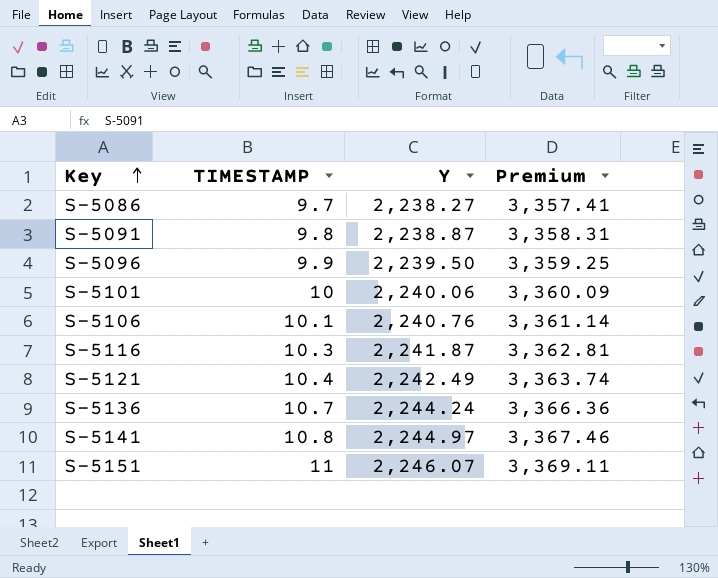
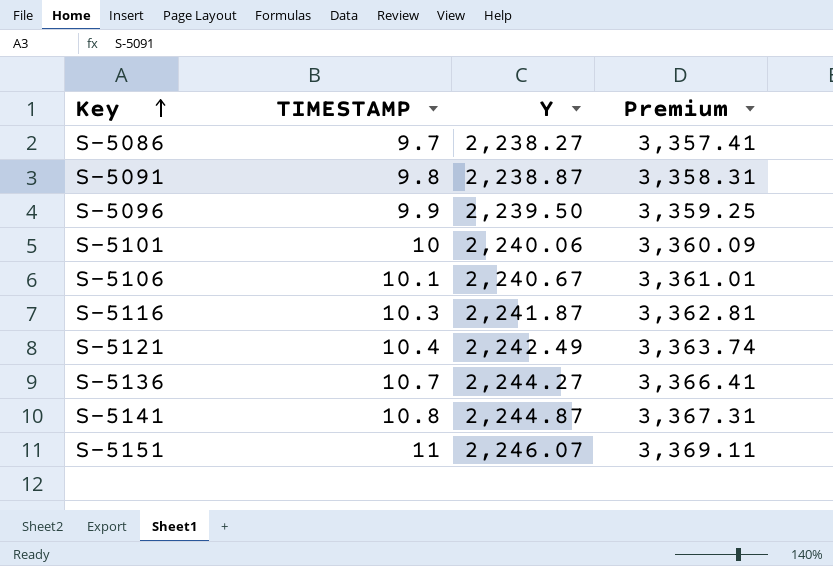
S-5106 | Y: 2,240.76 -> 2,240.67
S-5106 | Premium: 3,361.14 -> 3,361.01
S-5136 | Y: 2,244.24 -> 2,244.27
S-5136 | Premium: 3,366.36 -> 3,366.41
S-5141 | Y: 2,244.97 -> 2,244.87
S-5141 | Premium: 3,367.46 -> 3,367.31

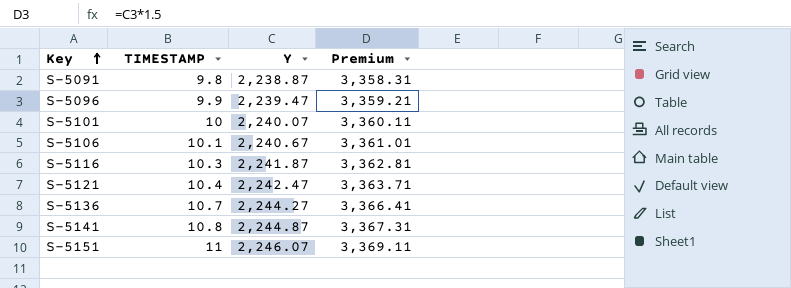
row S-5086: 9.7 | 2,238.27 | 3,357.41 -> none
S-5096 | Y: 2,239.50 -> 2,239.47
S-5096 | Premium: 3,359.25 -> 3,359.21
S-5101 | Y: 2,240.06 -> 2,240.07
S-5101 | Premium: 3,360.09 -> 3,360.11
S-5121 | Y: 2,242.49 -> 2,242.47
S-5121 | Premium: 3,363.74 -> 3,363.71

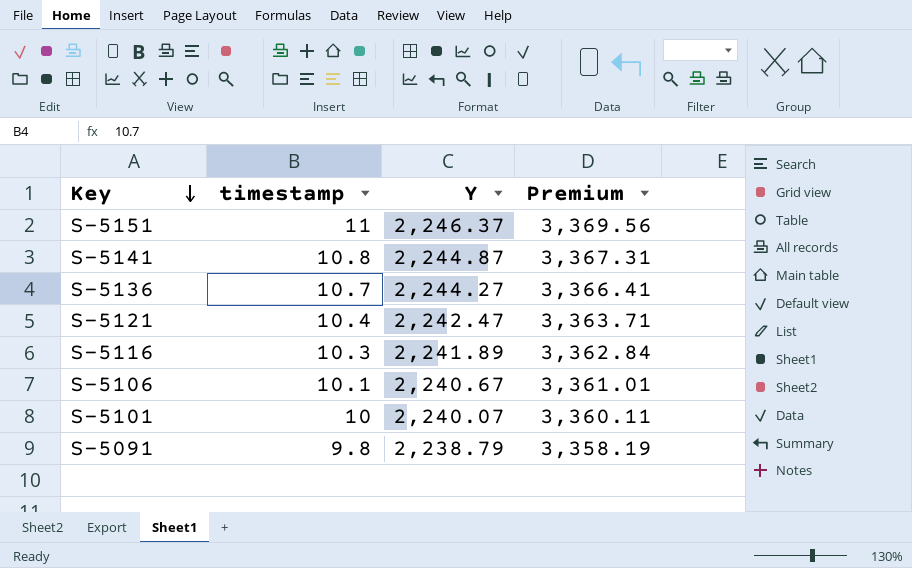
row order: Key ascending -> Key descending
column name: TIMESTAMP -> timestamp
row S-5096: 9.9 | 2,239.47 | 3,359.21 -> none
S-5151 | Y: 2,246.07 -> 2,246.37
S-5151 | Premium: 3,369.11 -> 3,369.56
S-5116 | Y: 2,241.87 -> 2,241.89
S-5116 | Premium: 3,362.81 -> 3,362.84
S-5091 | Y: 2,238.87 -> 2,238.79
S-5091 | Premium: 3,358.31 -> 3,358.19

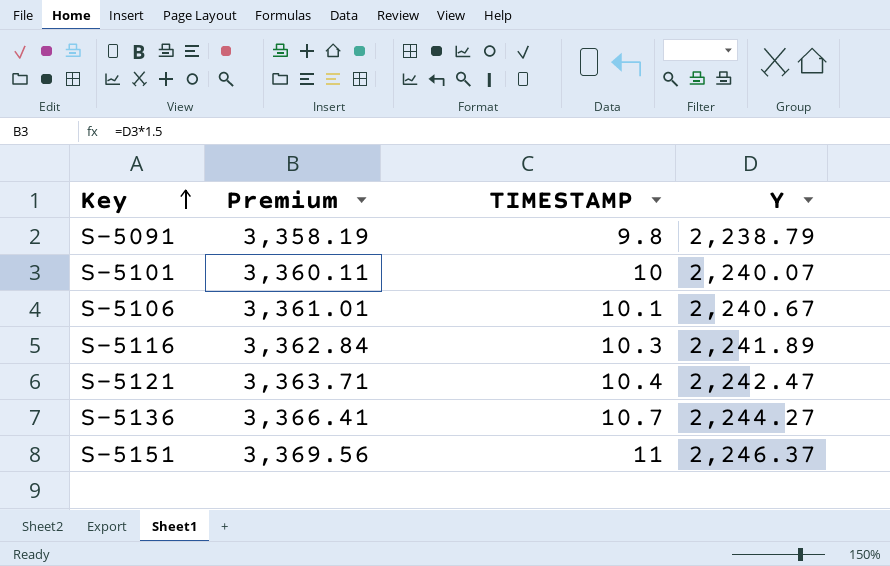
row order: Key descending -> Key ascending
column Premium | position: 4 -> 2
column name: timestamp -> TIMESTAMP
row S-5141: 10.8 | 2,244.87 | 3,367.31 -> none

